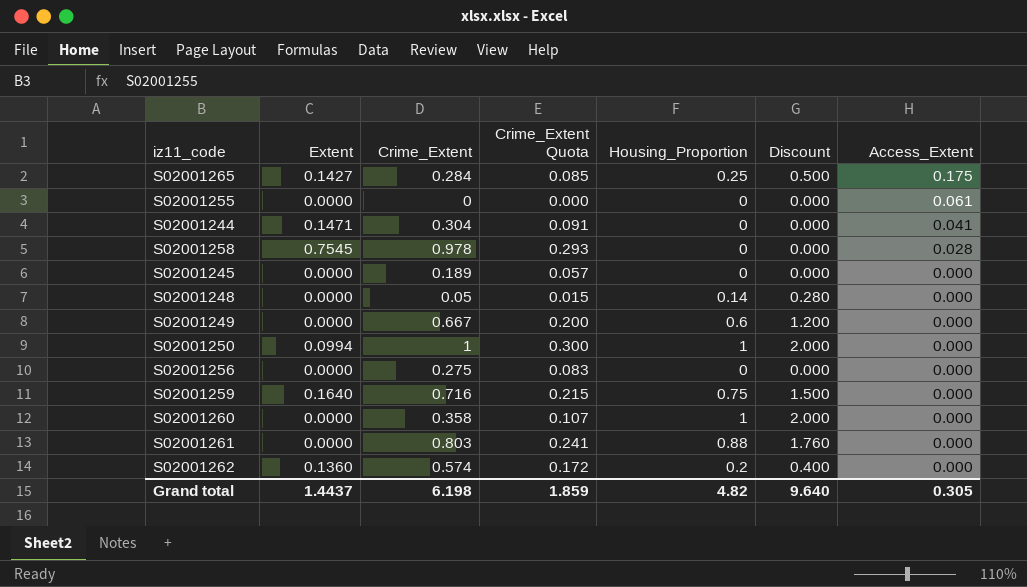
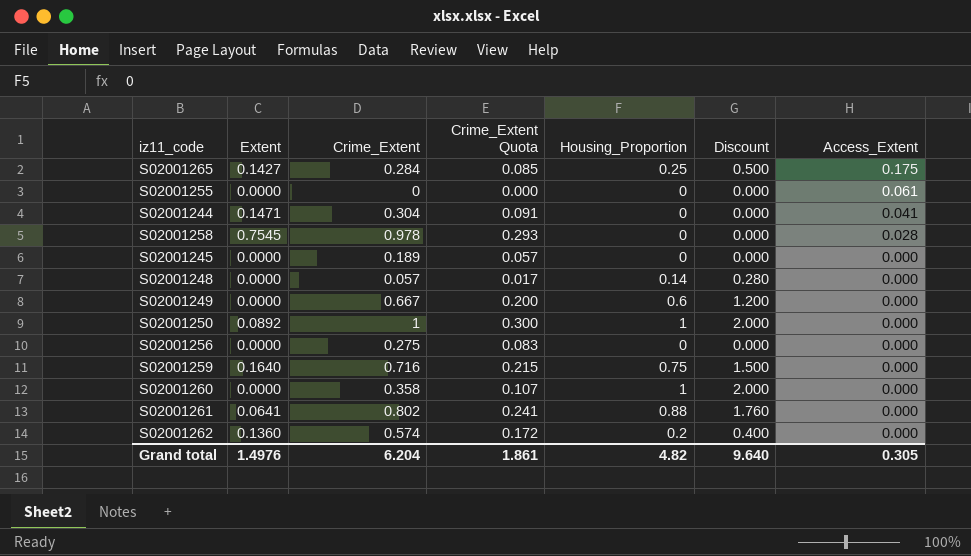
S02001248 | Crime_Extent: 0.05 -> 0.057
S02001248 | Crime_Extent Quota: 0.015 -> 0.017
S02001250 | Extent: 0.0994 -> 0.0892
S02001261 | Extent: 0.0000 -> 0.0641
S02001261 | Crime_Extent: 0.803 -> 0.802
Grand total | Extent: 1.4437 -> 1.4976
Grand total | Crime_Extent: 6.198 -> 6.204
Grand total | Crime_Extent Quota: 1.859 -> 1.861

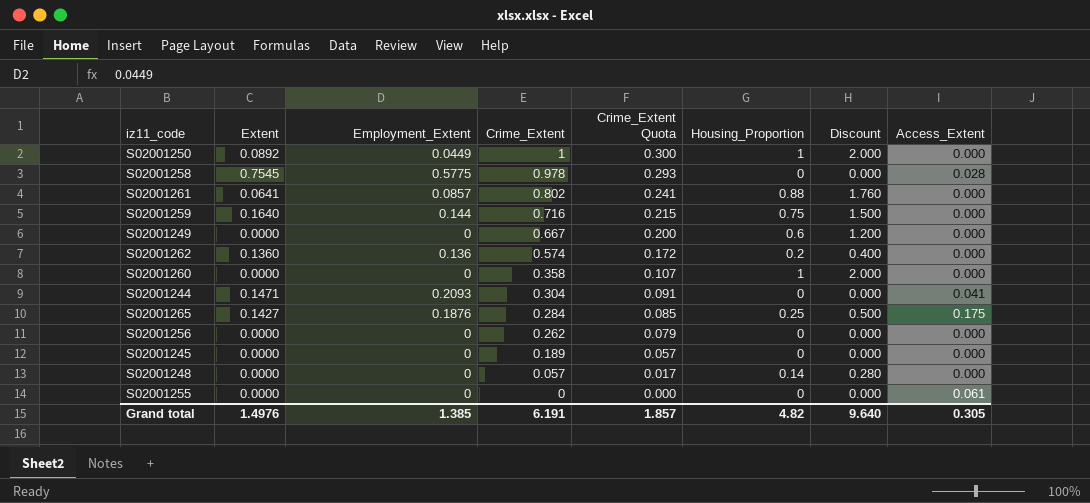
row order: Access_Extent descending -> Crime_Extent descending
column Employment_Extent | position: none -> 3
S02001256 | Crime_Extent: 0.275 -> 0.262
S02001256 | Crime_Extent Quota: 0.083 -> 0.079
Grand total | Crime_Extent: 6.204 -> 6.191
Grand total | Crime_Extent Quota: 1.861 -> 1.857

